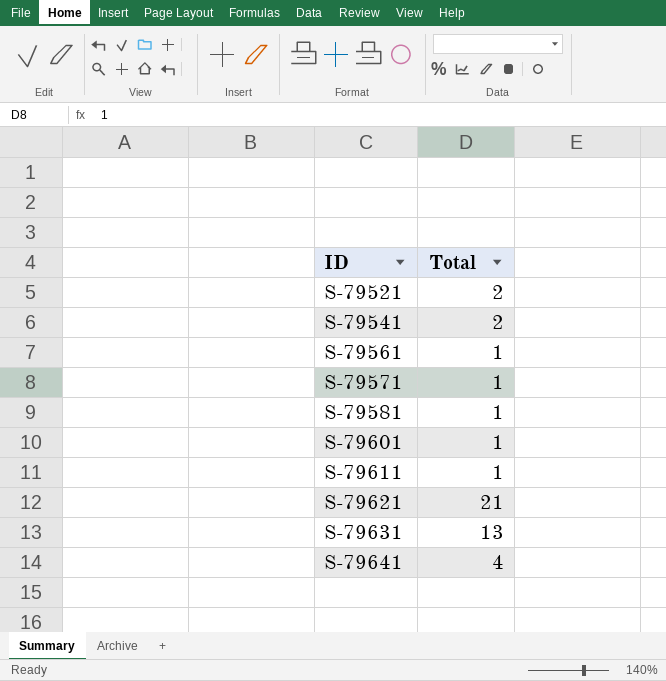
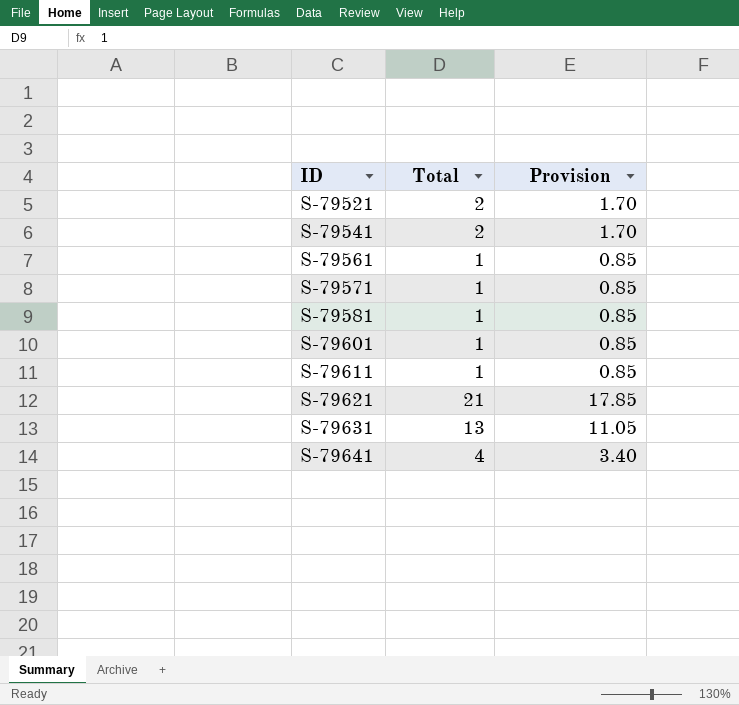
column Provision | formula: none -> [Total] * 0.85

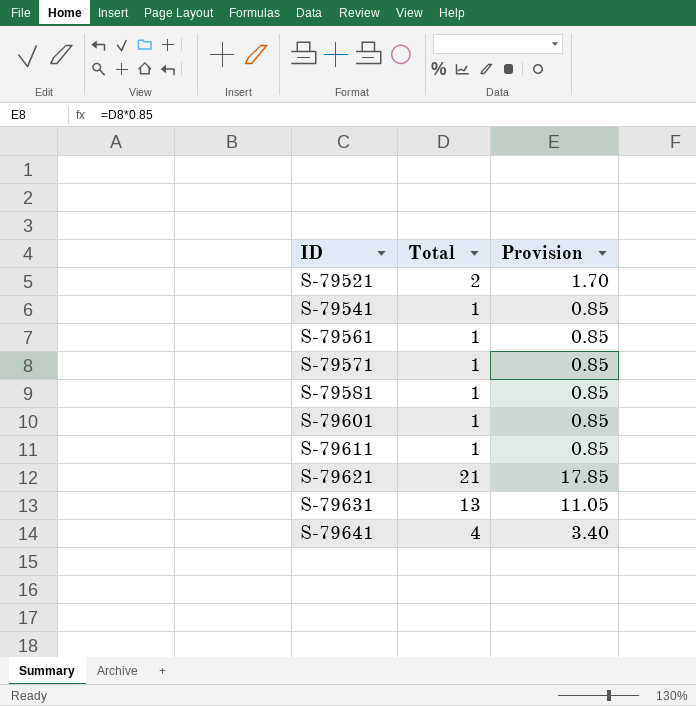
S-79541 | Total: 2 -> 1
S-79541 | Provision: 1.70 -> 0.85

